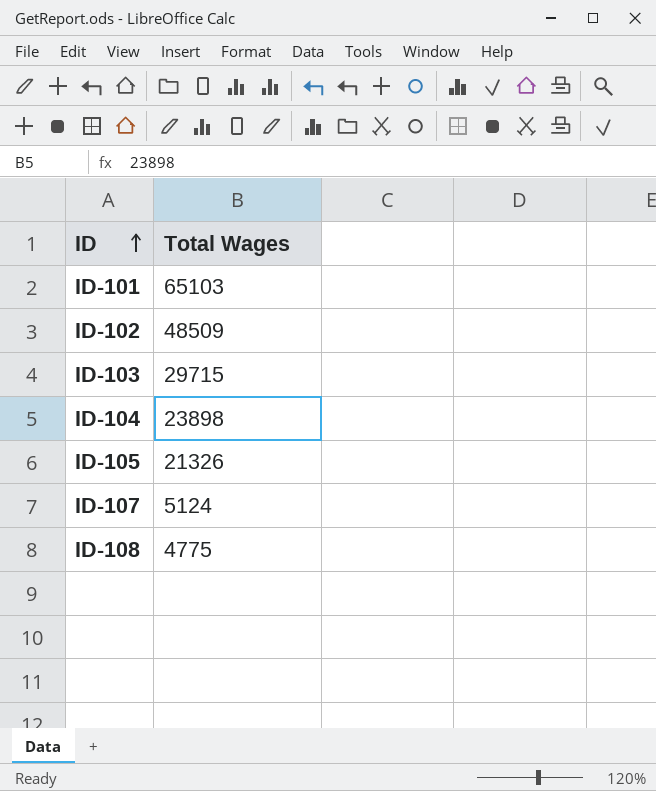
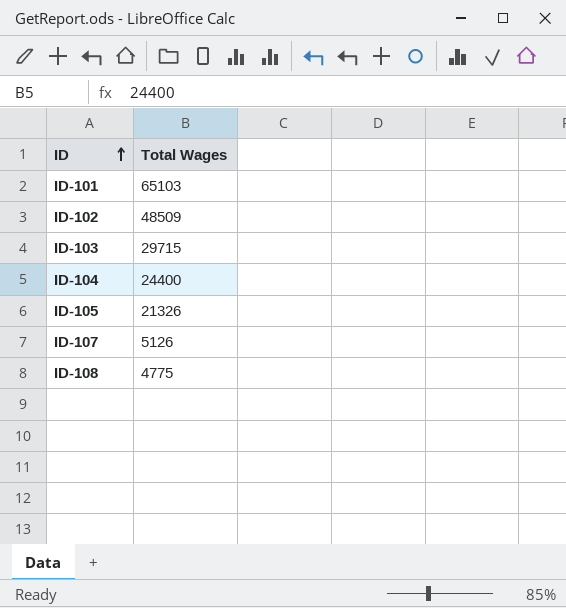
ID-104 | Total Wages: 23898 -> 24400
ID-107 | Total Wages: 5124 -> 5126

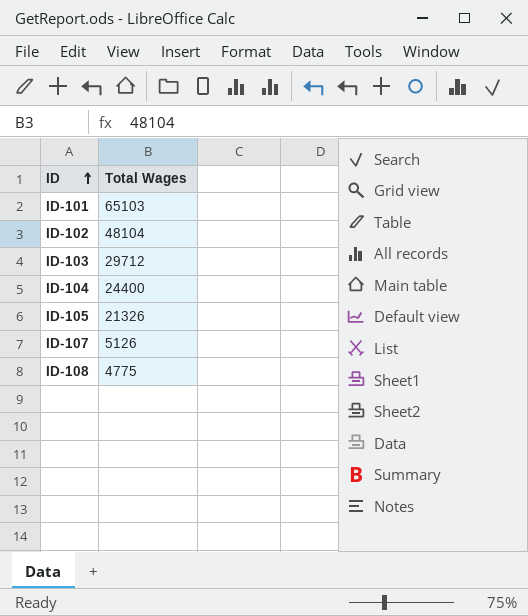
ID-102 | Total Wages: 48509 -> 48104
ID-103 | Total Wages: 29715 -> 29712

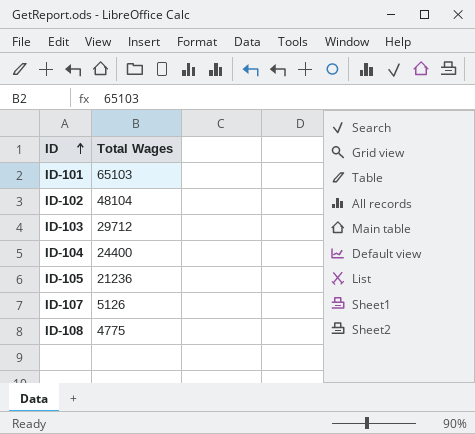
ID-105 | Total Wages: 21326 -> 21236

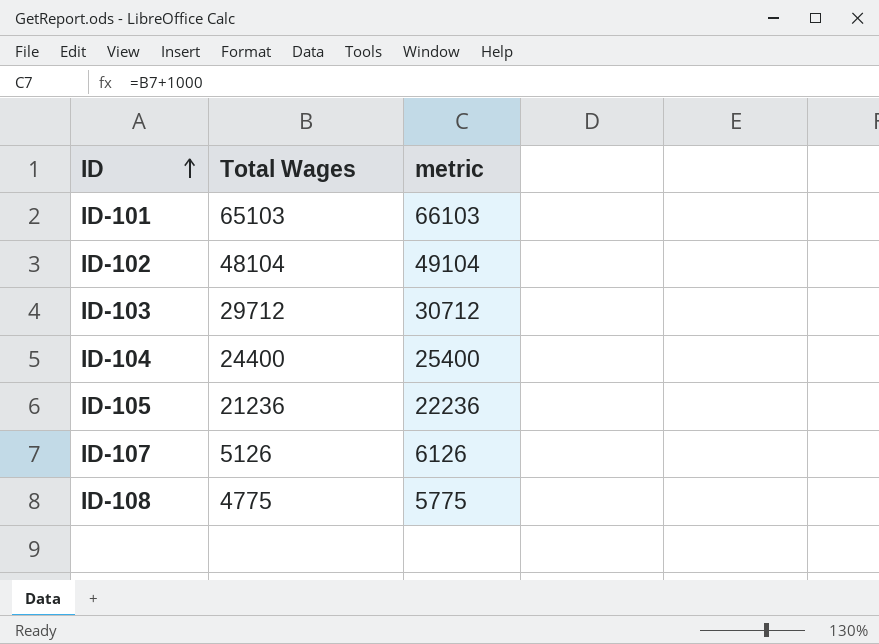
column metric | formula: none -> [Total Wages] + 1000

